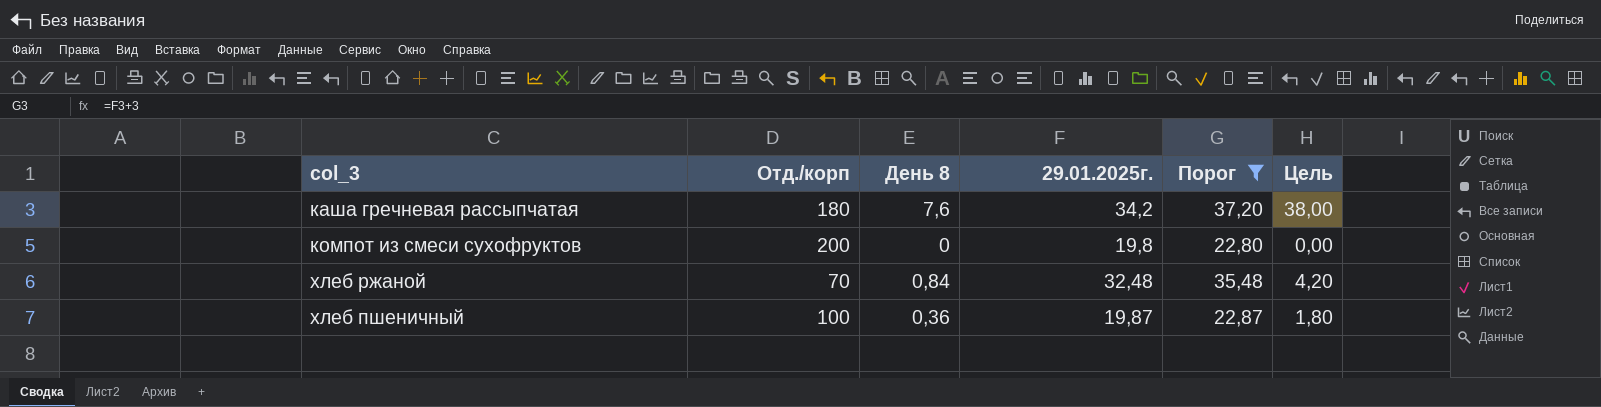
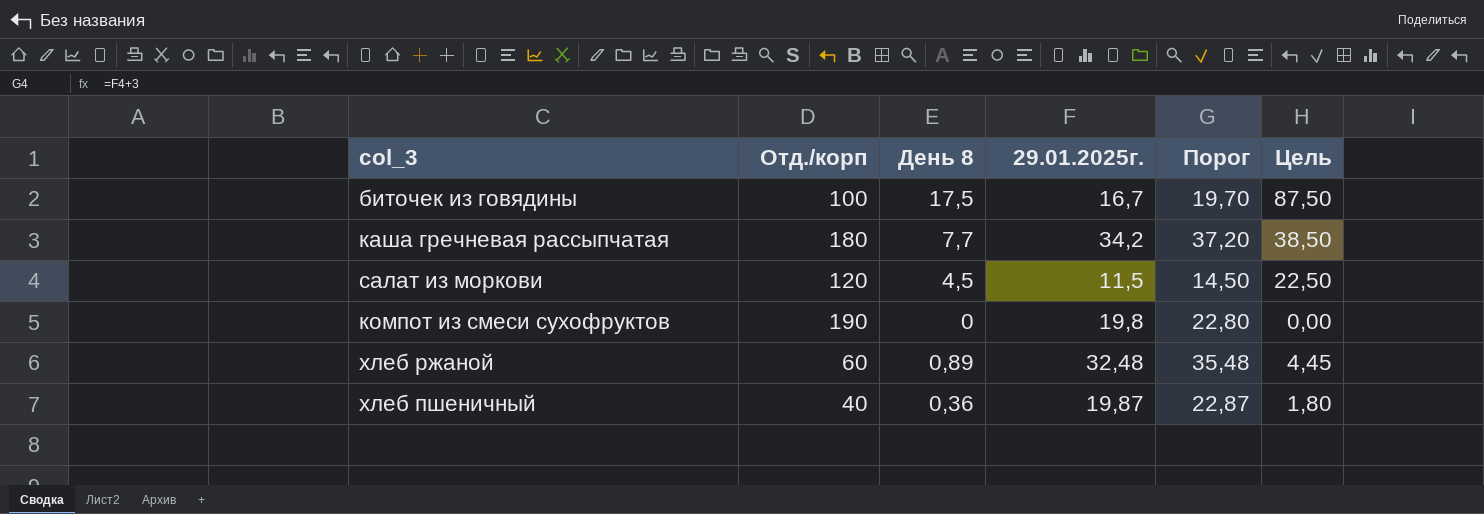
filter: Порог >= 22,80 -> none
каша гречневая рассыпчатая | День 8: 7,6 -> 7,7
каша гречневая рассыпчатая | Цель: 38,00 -> 38,50
компот из смеси сухофруктов | Отд./корп: 200 -> 190
хлеб ржаной | Отд./корп: 70 -> 60
хлеб ржаной | День 8: 0,84 -> 0,89
хлеб ржаной | Цель: 4,20 -> 4,45
хлеб пшеничный | Отд./корп: 100 -> 40

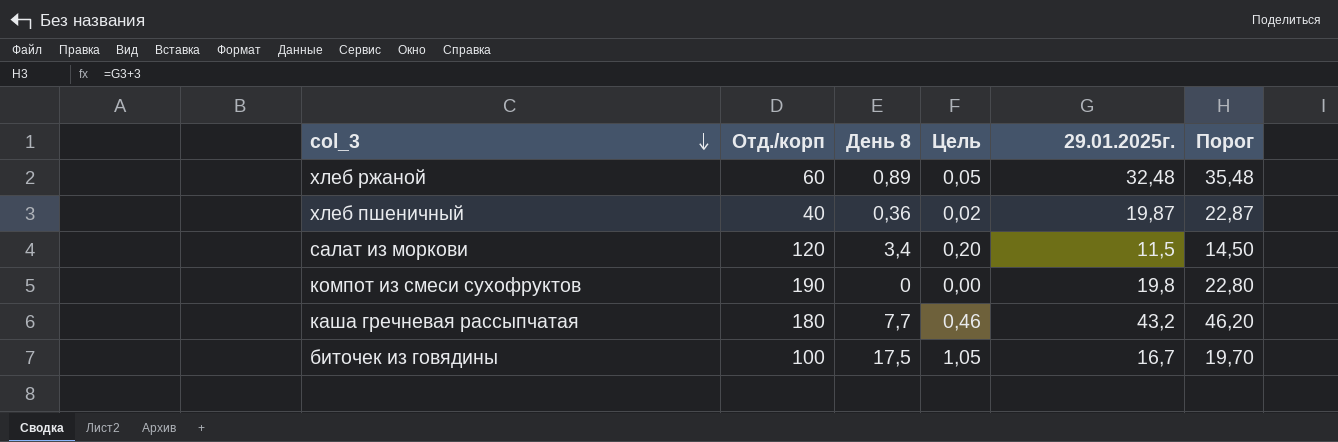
row order: none -> col_3 descending
column Цель | formula: [День 8] * 5 -> [День 8] * 0,06
column Цель | position: 6 -> 4
салат из моркови | День 8: 4,5 -> 3,4
каша гречневая рассыпчатая | 29.01.2025г.: 34,2 -> 43,2
каша гречневая рассыпчатая | Порог: 37,20 -> 46,20

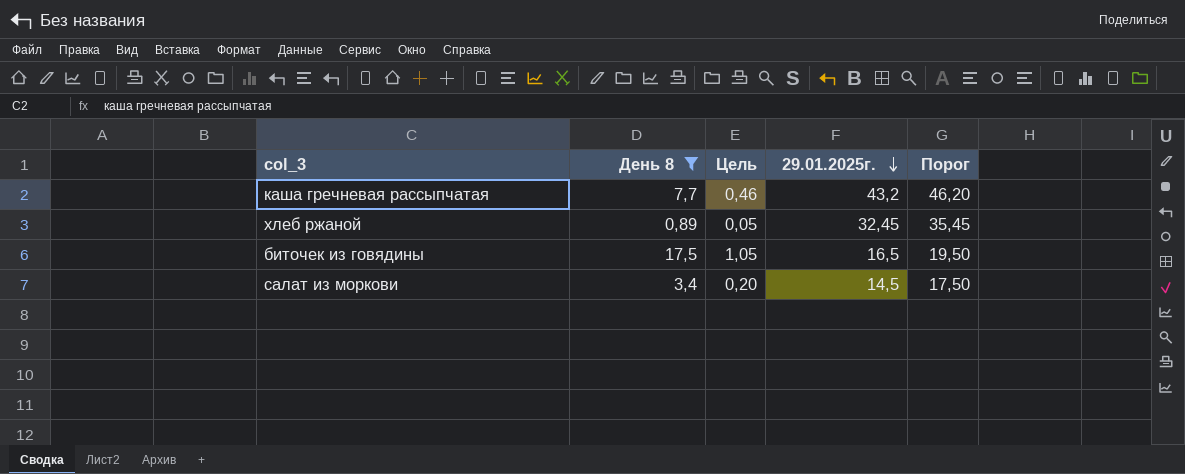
filter: none -> День 8 >= 0,89
row order: col_3 descending -> 29.01.2025г. descending
column Отд./корп | position: 2 -> none
хлеб ржаной | 29.01.2025г.: 32,48 -> 32,45
хлеб ржаной | Порог: 35,48 -> 35,45
биточек из говядины | 29.01.2025г.: 16,7 -> 16,5
биточек из говядины | Порог: 19,70 -> 19,50
салат из моркови | 29.01.2025г.: 11,5 -> 14,5
салат из моркови | Порог: 14,50 -> 17,50

